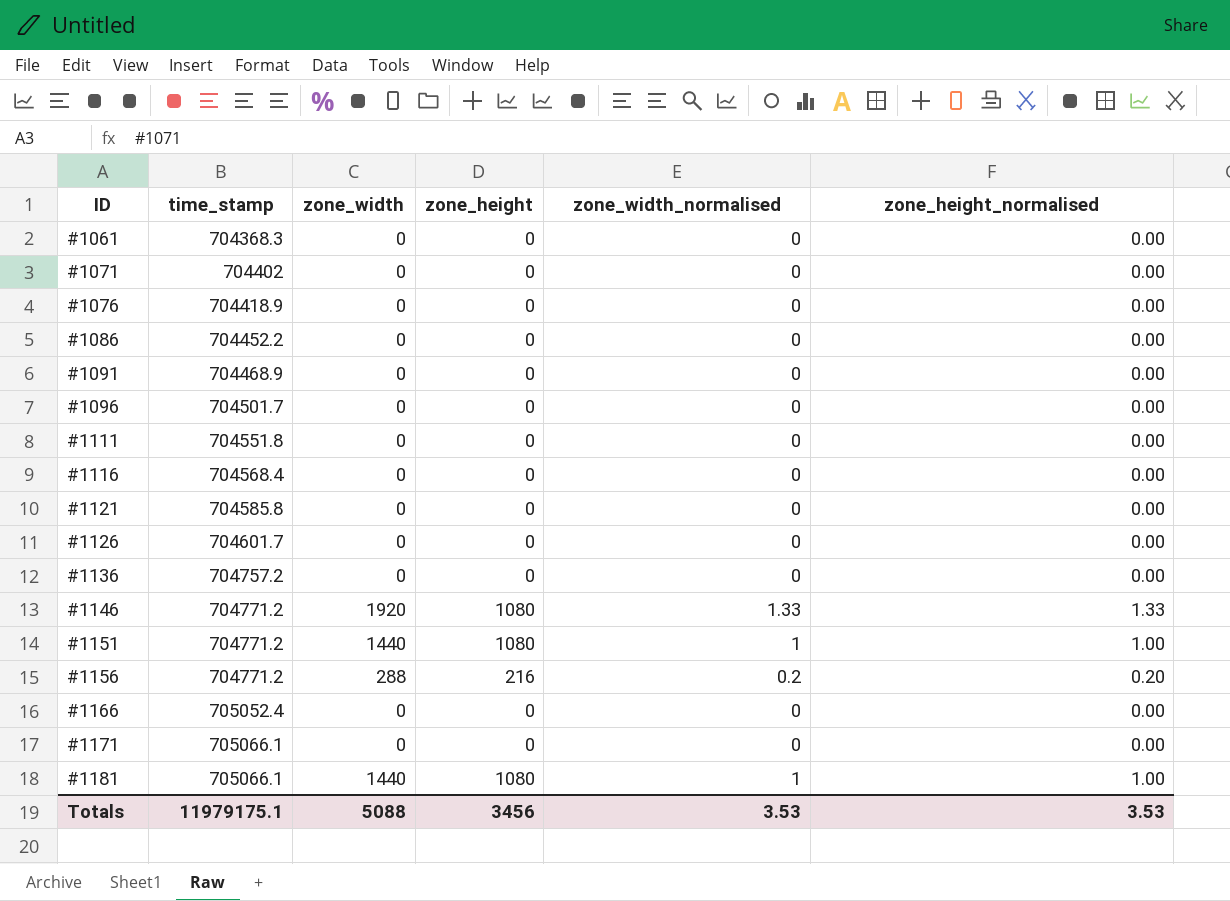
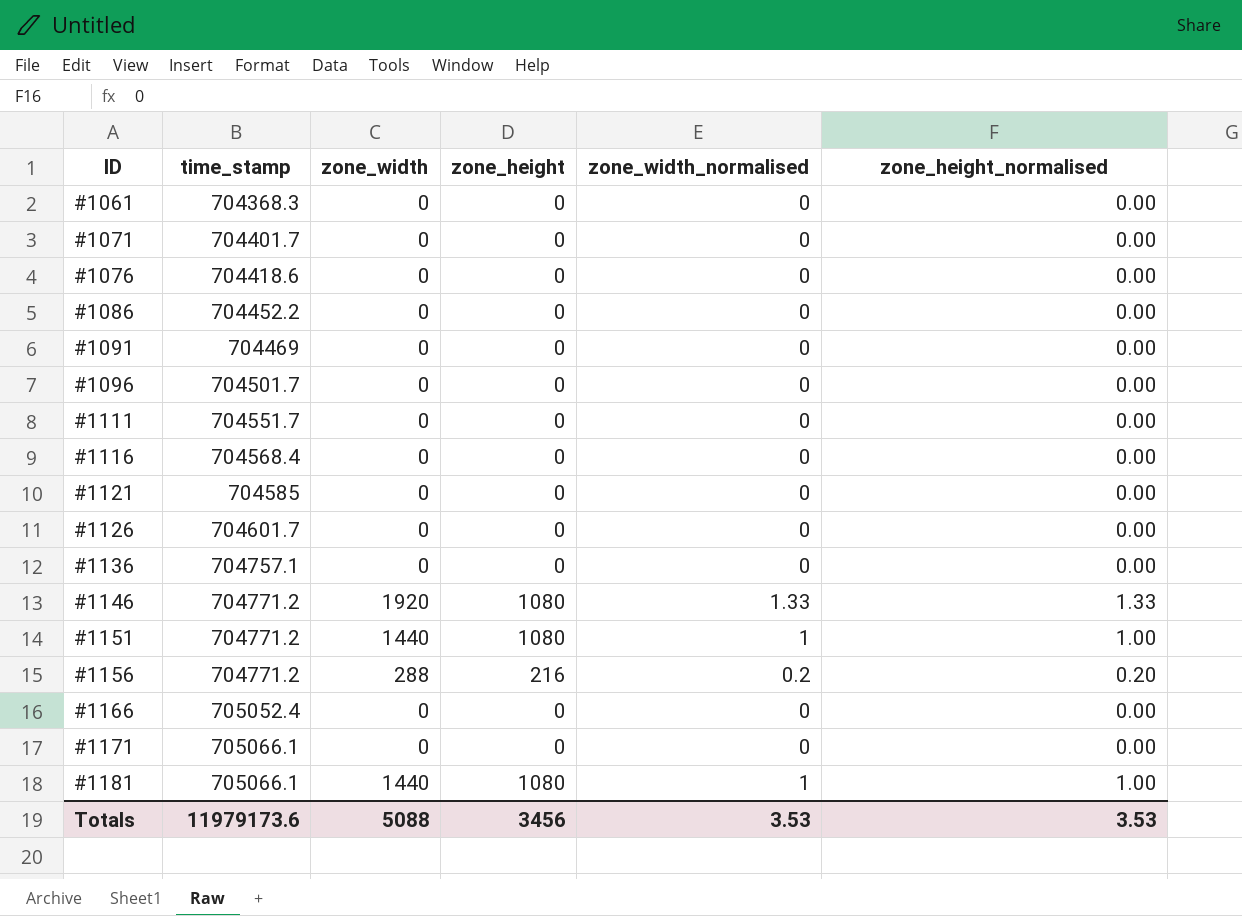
#1071 | time_stamp: 704402 -> 704401.7
#1076 | time_stamp: 704418.9 -> 704418.6
#1091 | time_stamp: 704468.9 -> 704469
#1111 | time_stamp: 704551.8 -> 704551.7
#1121 | time_stamp: 704585.8 -> 704585
#1136 | time_stamp: 704757.2 -> 704757.1
Totals | time_stamp: 11979175.1 -> 11979173.6

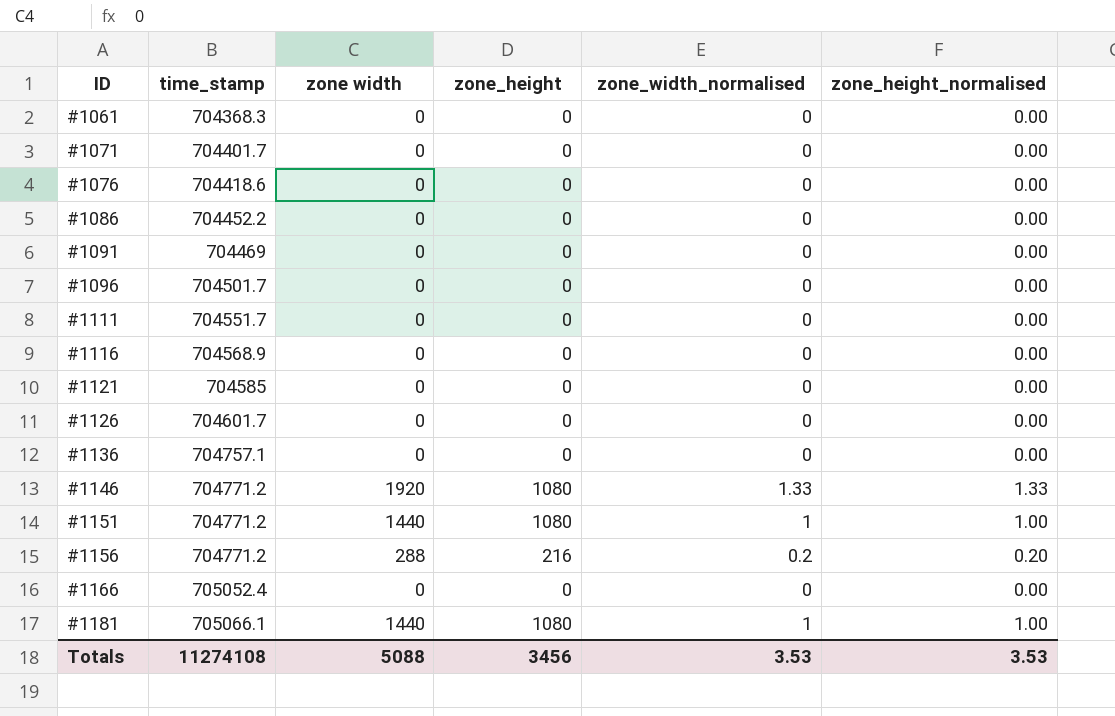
column name: zone_width -> zone width
row #1171: 705066.1 | 0 | 0 | 0 | 0.00 -> none
#1116 | time_stamp: 704568.4 -> 704568.9
Totals | time_stamp: 11979173.6 -> 11274108

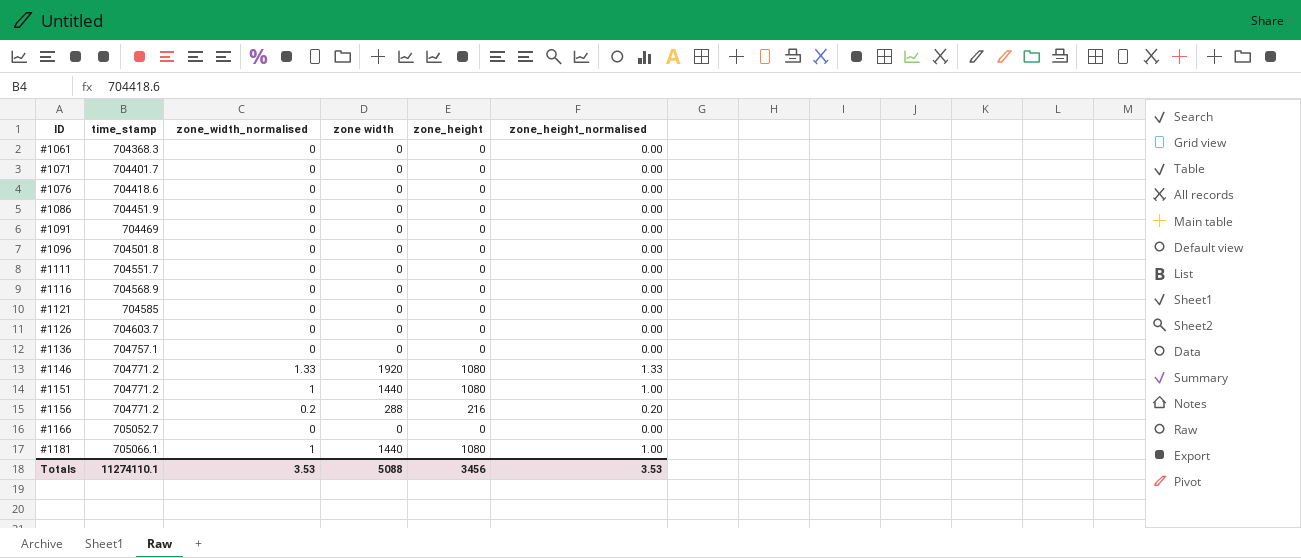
column zone_width_normalised | position: 5 -> 3
#1086 | time_stamp: 704452.2 -> 704451.9
#1096 | time_stamp: 704501.7 -> 704501.8
#1126 | time_stamp: 704601.7 -> 704603.7
#1166 | time_stamp: 705052.4 -> 705052.7
Totals | time_stamp: 11274108 -> 11274110.1

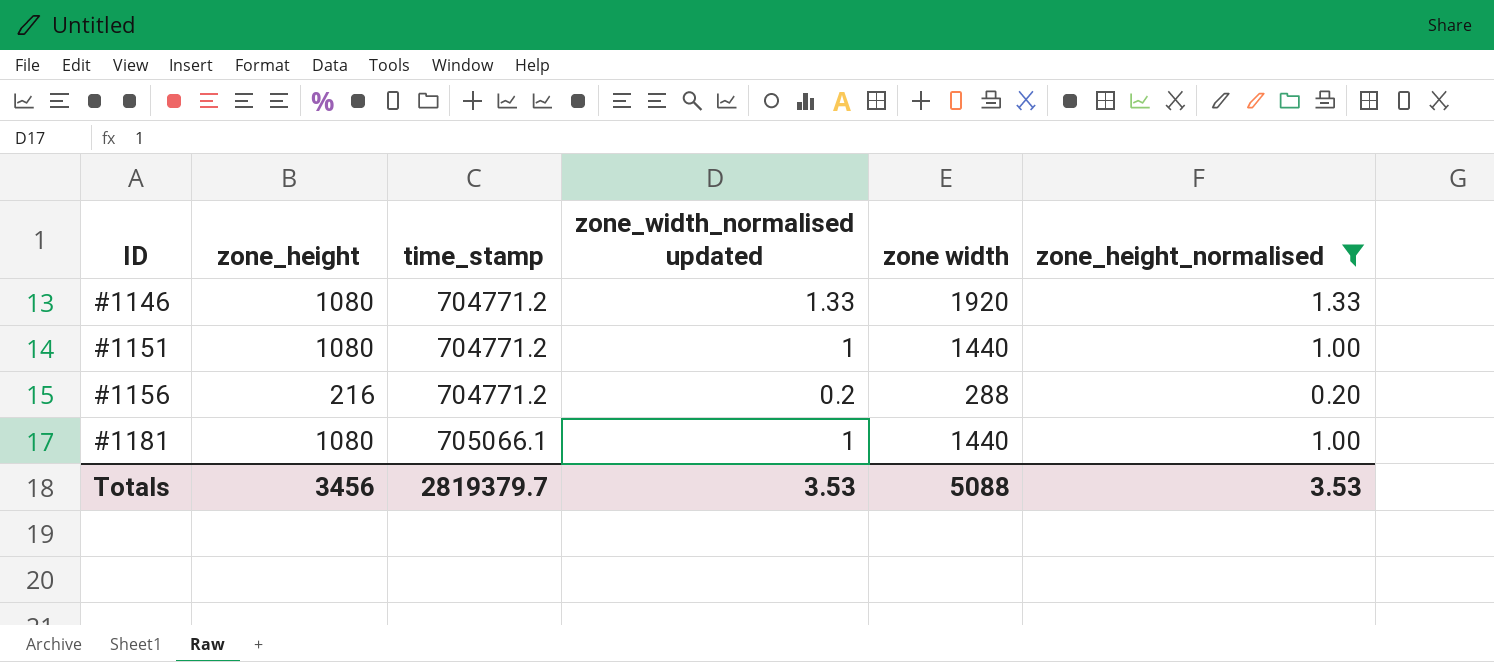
filter: none -> zone_height_normalised != 0.00
column zone_height | position: 5 -> 2
column name: zone_width_normalised -> zone_width_normalised updated
Totals | time_stamp: 11274110.1 -> 2819379.7

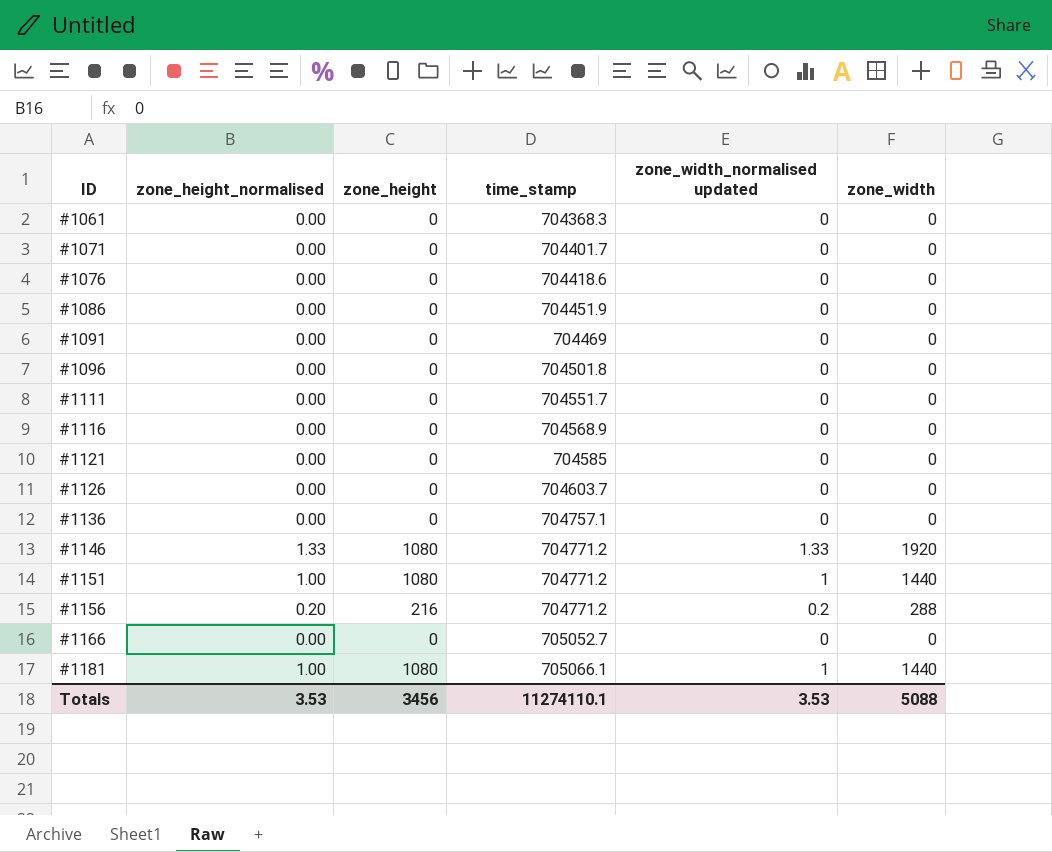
filter: zone_height_normalised != 0.00 -> none
column zone_height_normalised | position: 6 -> 2
column name: zone width -> zone_width
Totals | time_stamp: 2819379.7 -> 11274110.1

